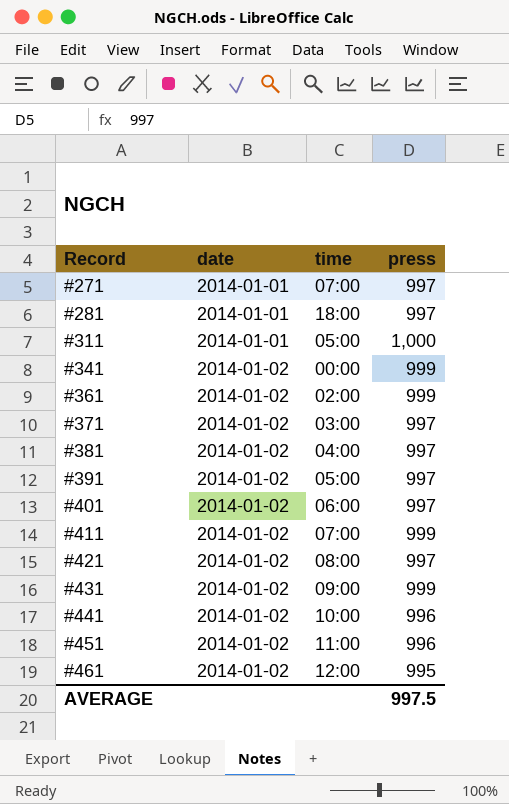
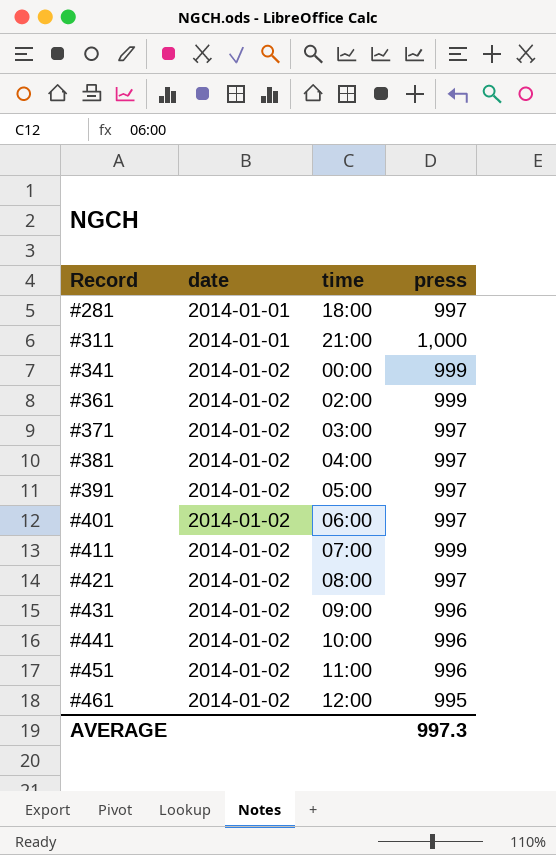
row #271: 2014-01-01 | 07:00 | 997 -> none
#311 | time: 05:00 -> 21:00
#431 | press: 999 -> 996
AVERAGE | press: 997.5 -> 997.3

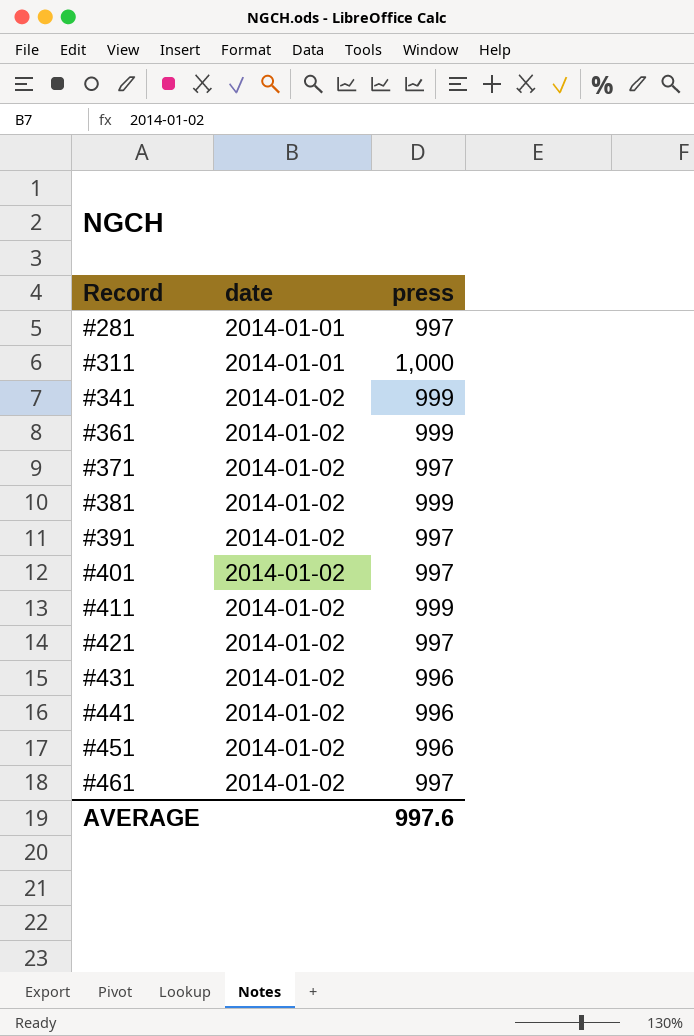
column time | position: 3 -> none
#381 | press: 997 -> 999
#461 | press: 995 -> 997
AVERAGE | press: 997.3 -> 997.6

